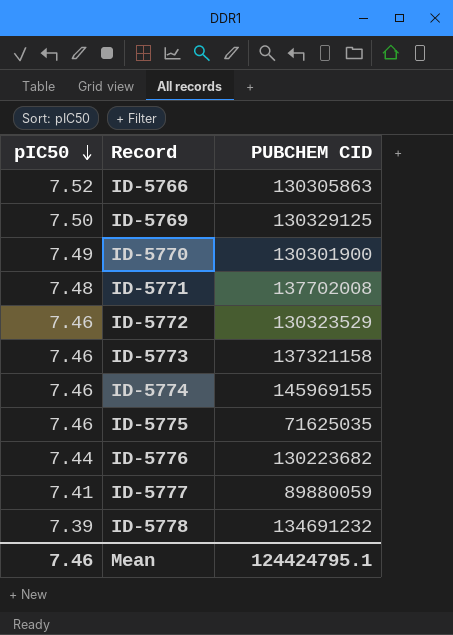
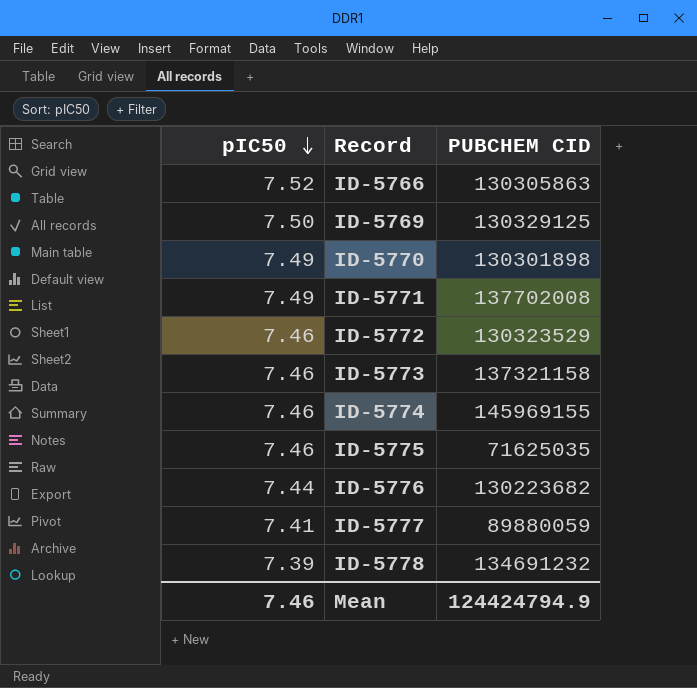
ID-5770 | PUBCHEM CID: 130301900 -> 130301898
ID-5771 | pIC50: 7.48 -> 7.49
Mean | PUBCHEM CID: 124424795.1 -> 124424794.9

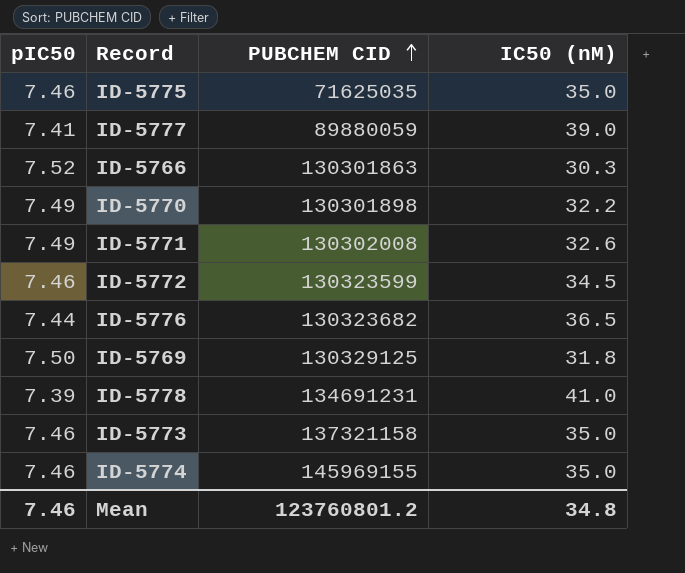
row order: pIC50 descending -> PUBCHEM CID ascending
column IC50 (nM) | position: none -> 4
ID-5766 | PUBCHEM CID: 130305863 -> 130301863
ID-5771 | PUBCHEM CID: 137702008 -> 130302008
ID-5772 | PUBCHEM CID: 130323529 -> 130323599
ID-5776 | PUBCHEM CID: 130223682 -> 130323682
ID-5778 | PUBCHEM CID: 134691232 -> 134691231
Mean | PUBCHEM CID: 124424794.9 -> 123760801.2

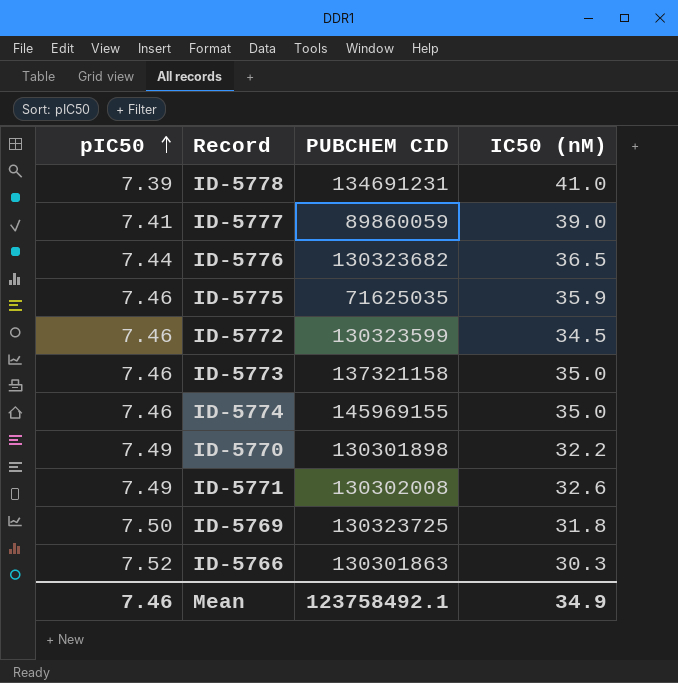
row order: PUBCHEM CID ascending -> pIC50 ascending
ID-5777 | PUBCHEM CID: 89880059 -> 89860059
ID-5775 | IC50 (nM): 35.0 -> 35.9
ID-5769 | PUBCHEM CID: 130329125 -> 130323725
Mean | PUBCHEM CID: 123760801.2 -> 123758492.1
Mean | IC50 (nM): 34.8 -> 34.9

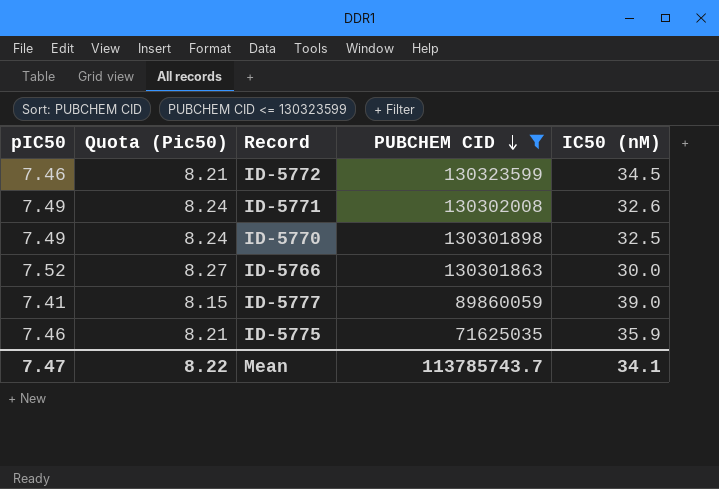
filter: none -> PUBCHEM CID <= 130323599
row order: pIC50 ascending -> PUBCHEM CID descending
column Quota (Pic50) | formula: none -> [pIC50] * 1.1
ID-5770 | IC50 (nM): 32.2 -> 32.5
ID-5766 | IC50 (nM): 30.3 -> 30.0
Mean | pIC50: 7.46 -> 7.47
Mean | PUBCHEM CID: 123758492.1 -> 113785743.7
Mean | IC50 (nM): 34.9 -> 34.1

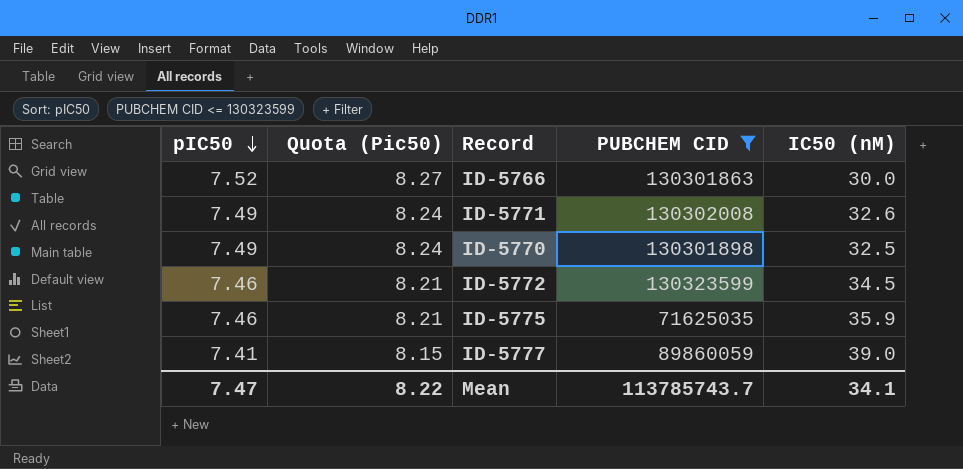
row order: PUBCHEM CID descending -> pIC50 descending

